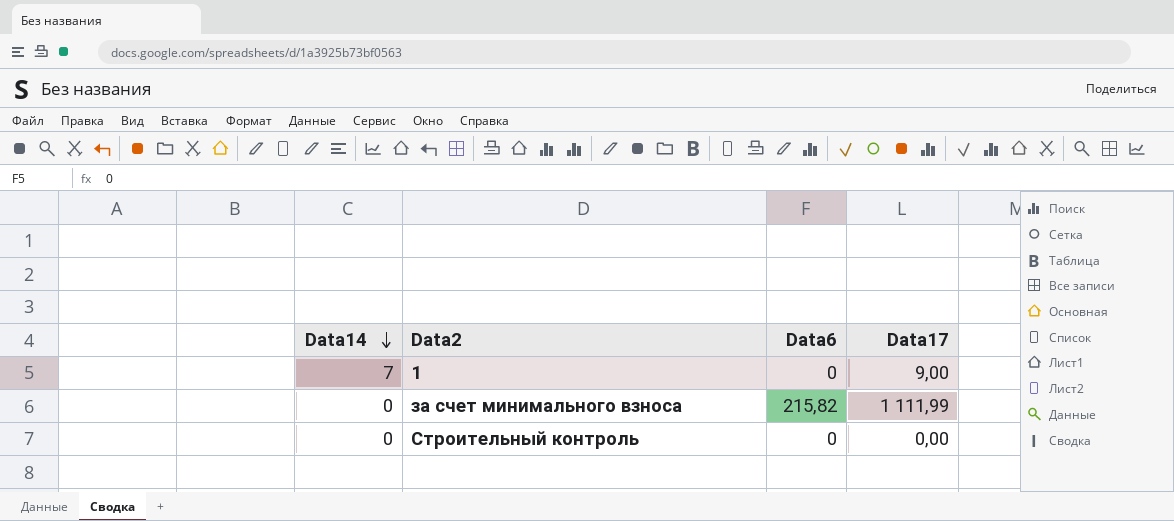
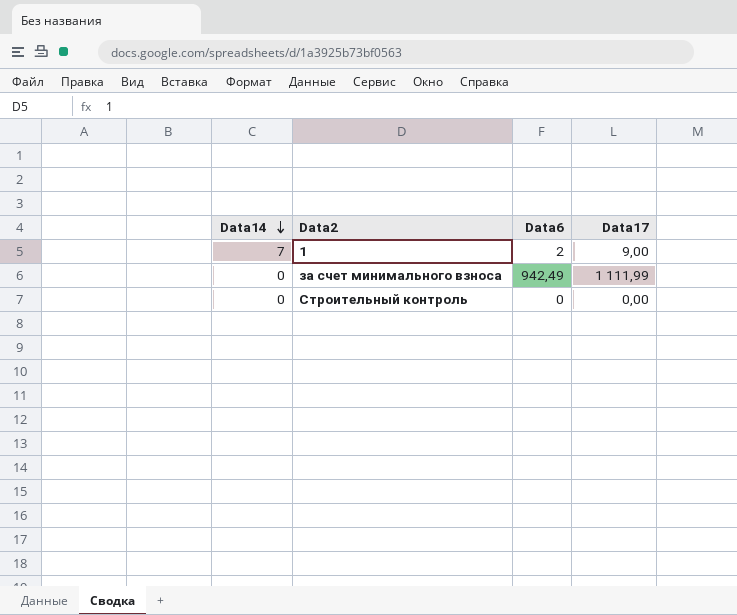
1 | Data6: 0 -> 2
за счет минимального взноса | Data6: 215,82 -> 942,49

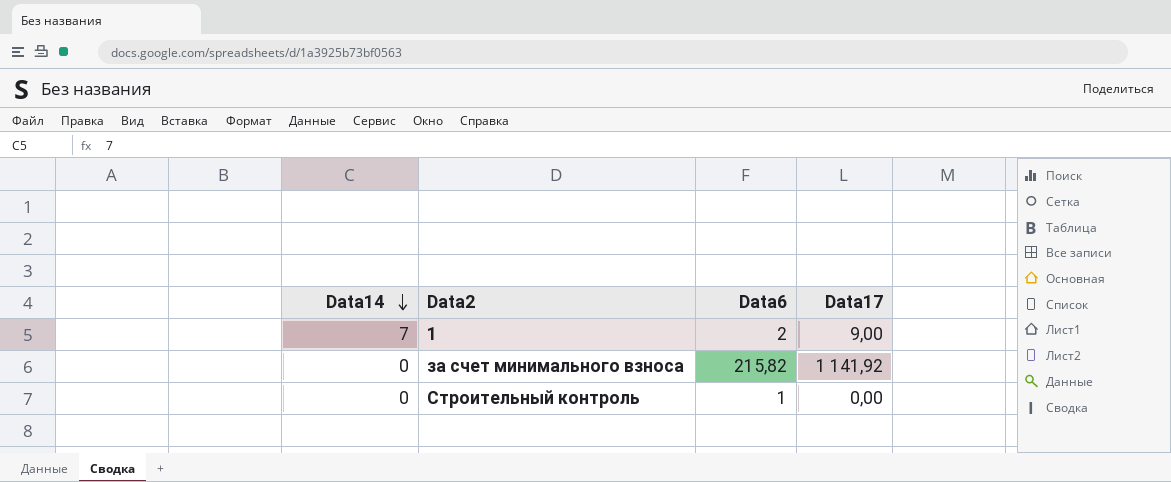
за счет минимального взноса | Data6: 942,49 -> 215,82
за счет минимального взноса | Data17: 1 111,99 -> 1 141,92
Строительный контроль | Data6: 0 -> 1

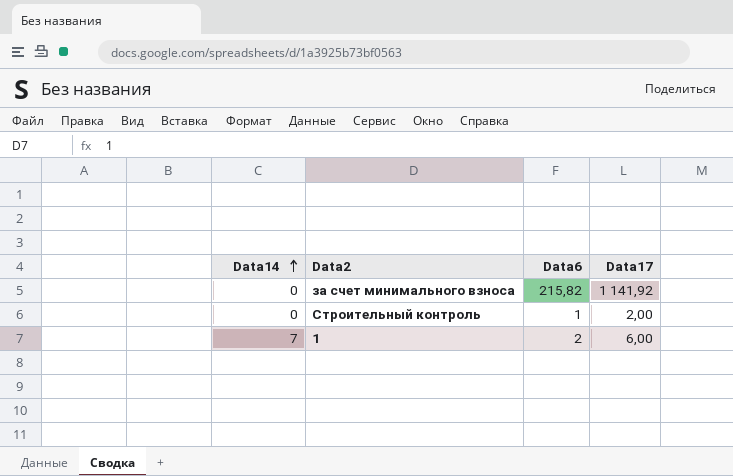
row order: Data14 descending -> Data14 ascending
Строительный контроль | Data17: 0,00 -> 2,00
1 | Data17: 9,00 -> 6,00

